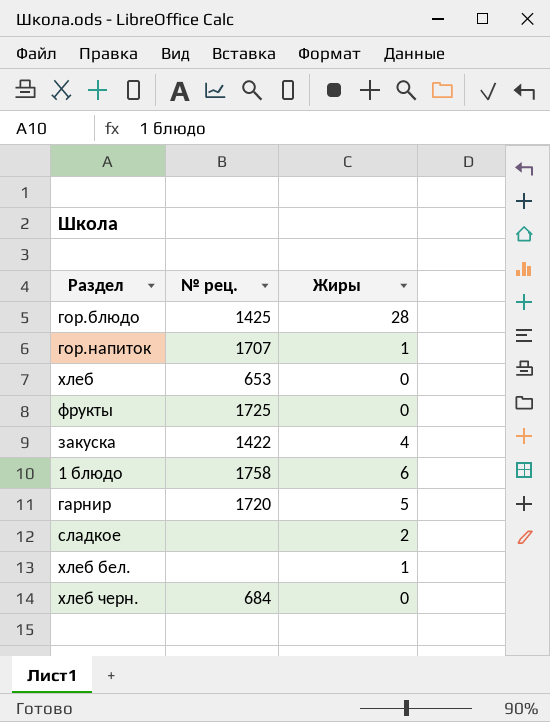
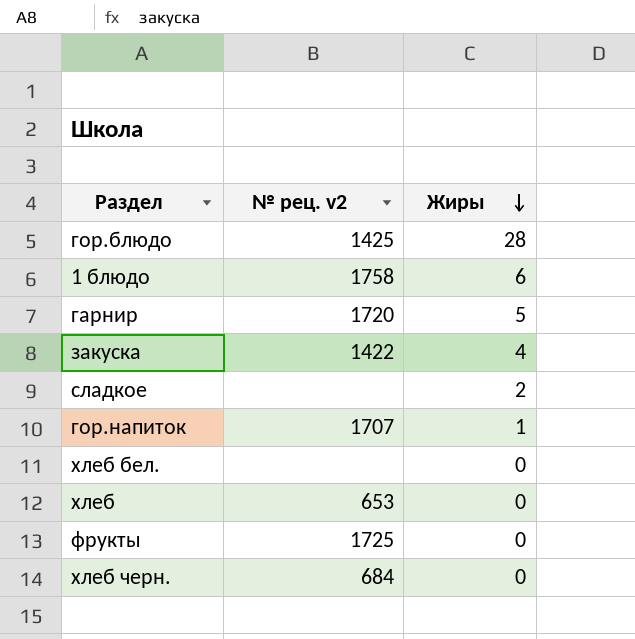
row order: none -> Жиры descending
column name: № рец. -> № рец. v2
хлеб бел. | Жиры: 1 -> 0

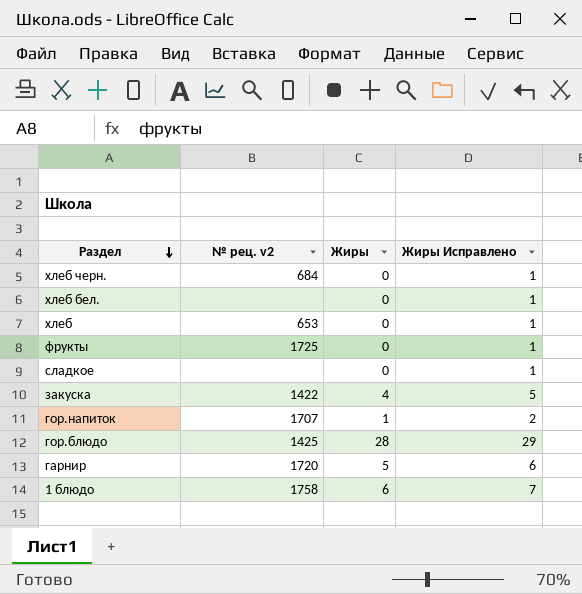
row order: Жиры descending -> Раздел descending
column Жиры Исправлено | formula: none -> [Жиры] + 1
сладкое | Жиры: 2 -> 0

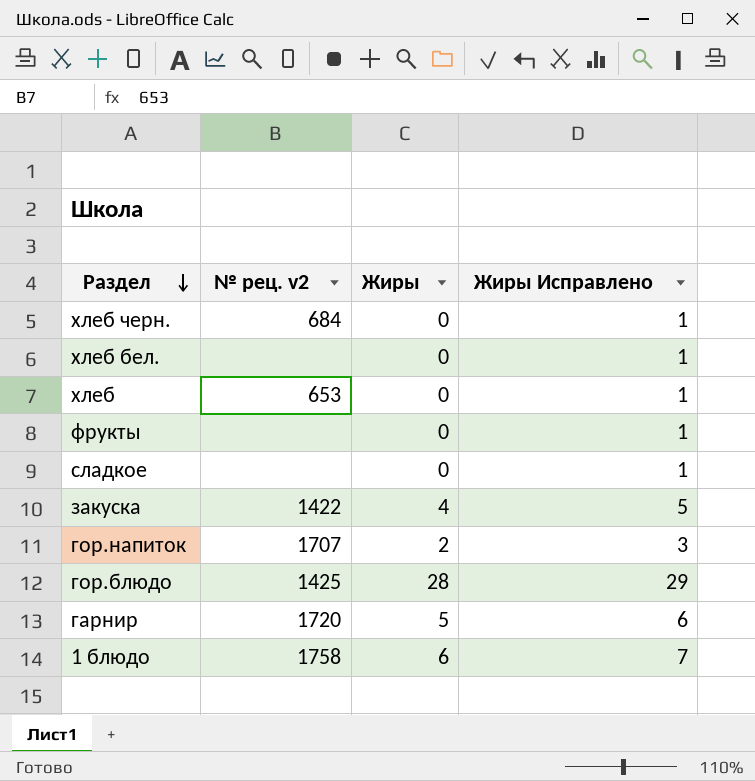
фрукты | № рец. v2: 1725 -> none
гор.напиток | Жиры: 1 -> 2
гор.напиток | Жиры Исправлено: 2 -> 3

